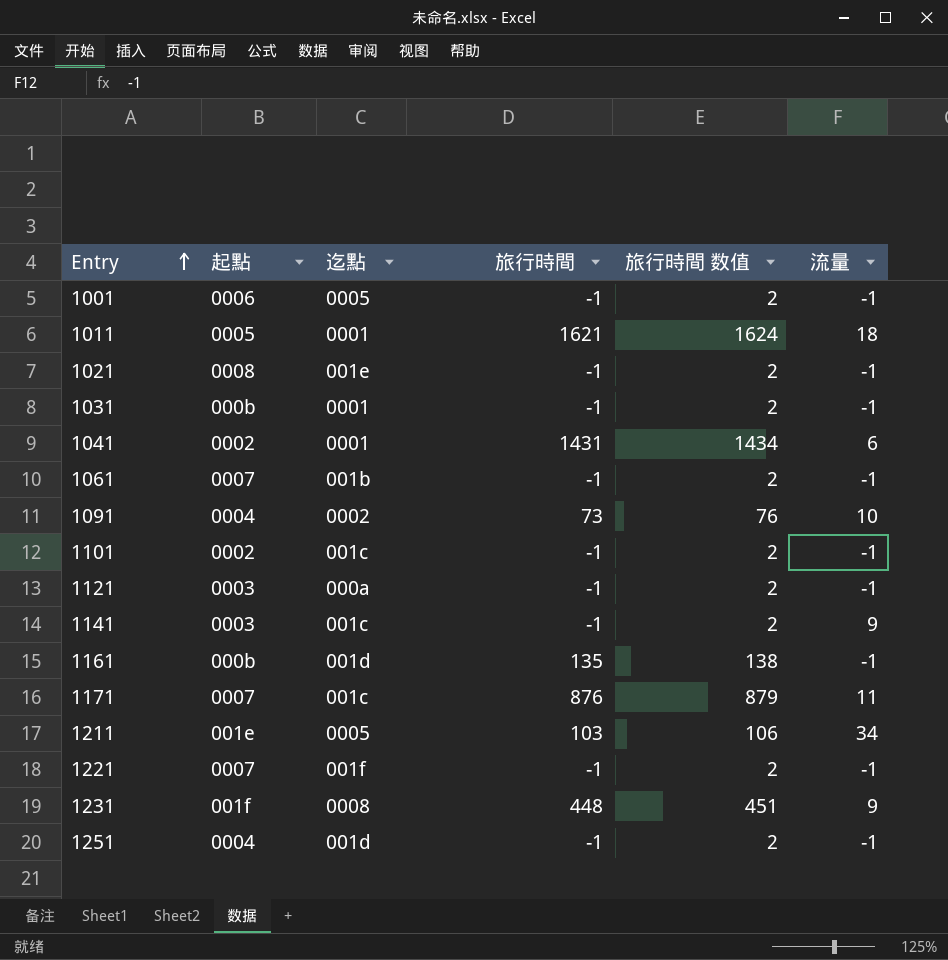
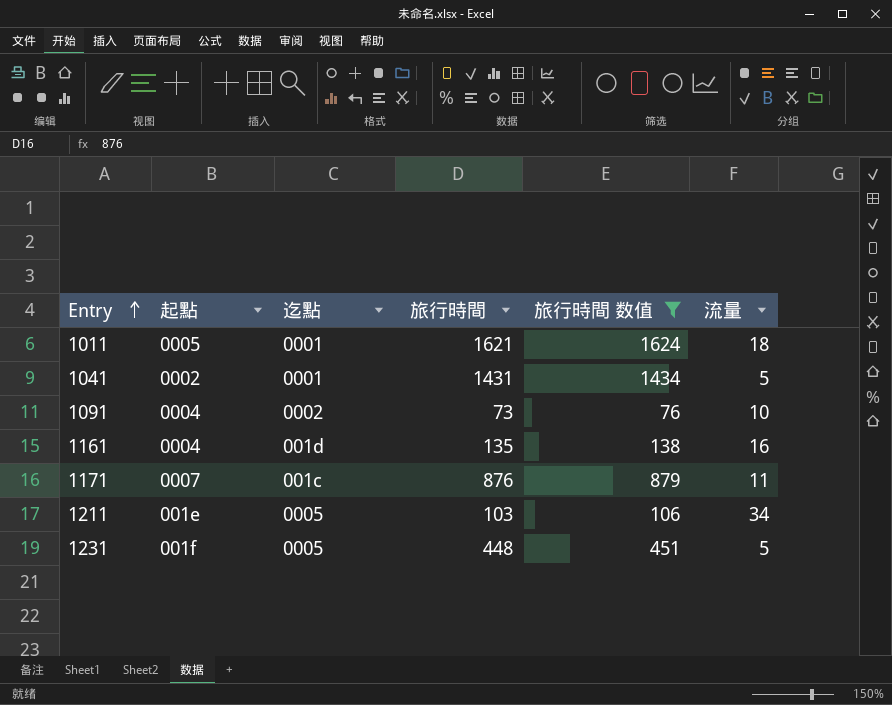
filter: none -> 旅行時間 数值 != 2
1041 | 流量: 6 -> 5
1161 | 起點: 000b -> 0004
1161 | 流量: -1 -> 16
1231 | 迄點: 0008 -> 0005
1231 | 流量: 9 -> 5

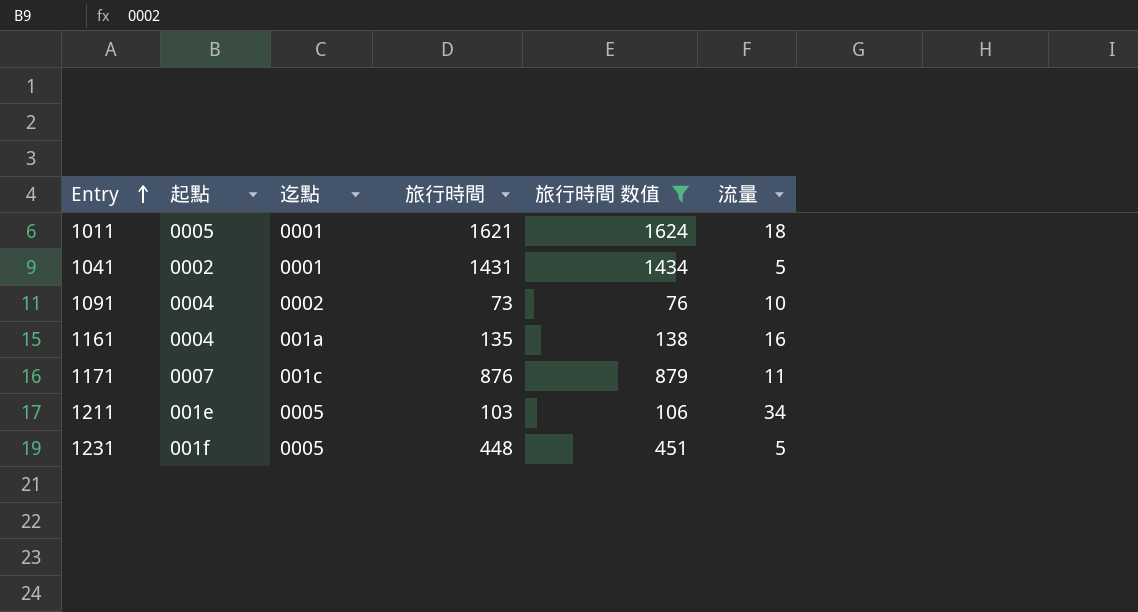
1161 | 迄點: 001d -> 001a

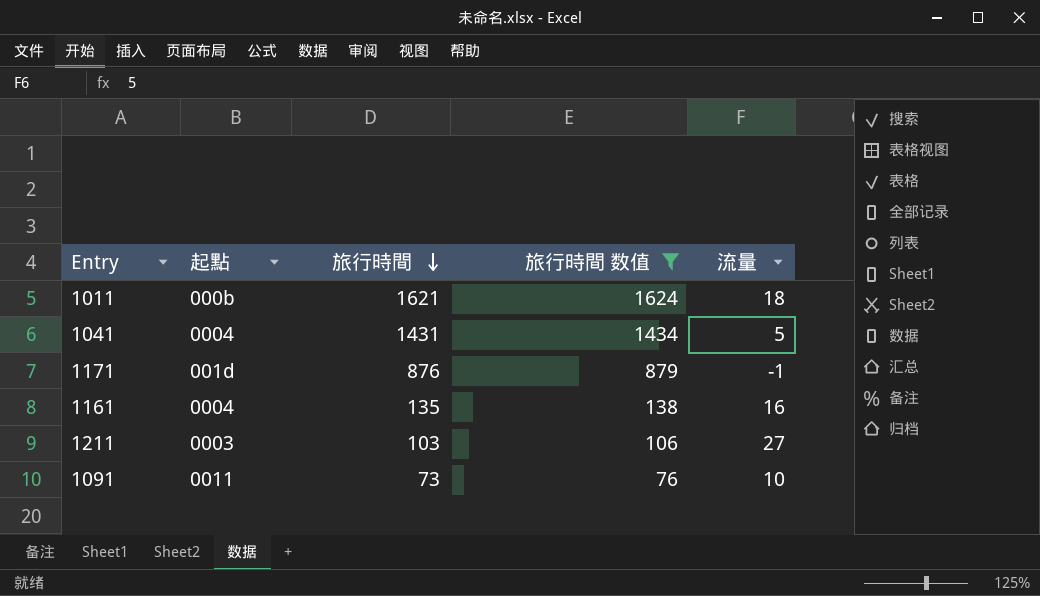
row order: Entry ascending -> 旅行時間 descending
column 迄點 | position: 3 -> none
row 1231: 001f | 0005 | 448 | 451 | 5 -> none
1011 | 起點: 0005 -> 000b
1041 | 起點: 0002 -> 0004
1171 | 起點: 0007 -> 001d
1171 | 流量: 11 -> -1
1211 | 起點: 001e -> 0003
1211 | 流量: 34 -> 27
1091 | 起點: 0004 -> 0011

